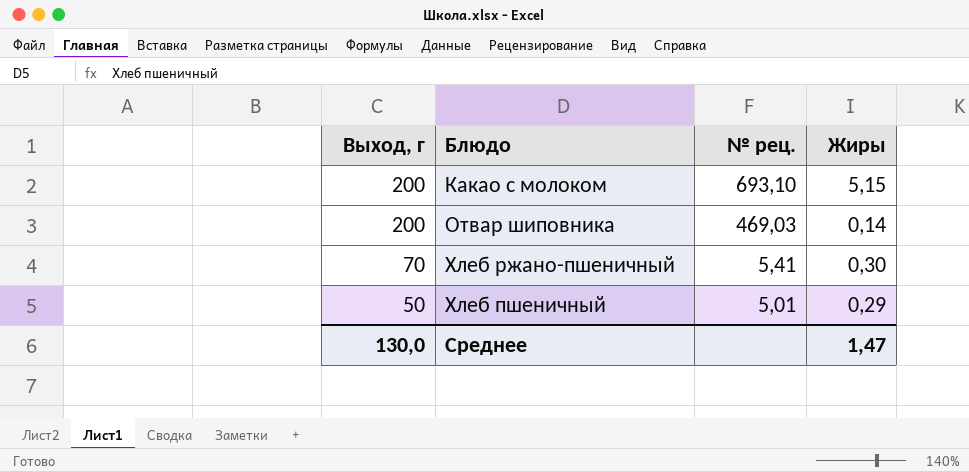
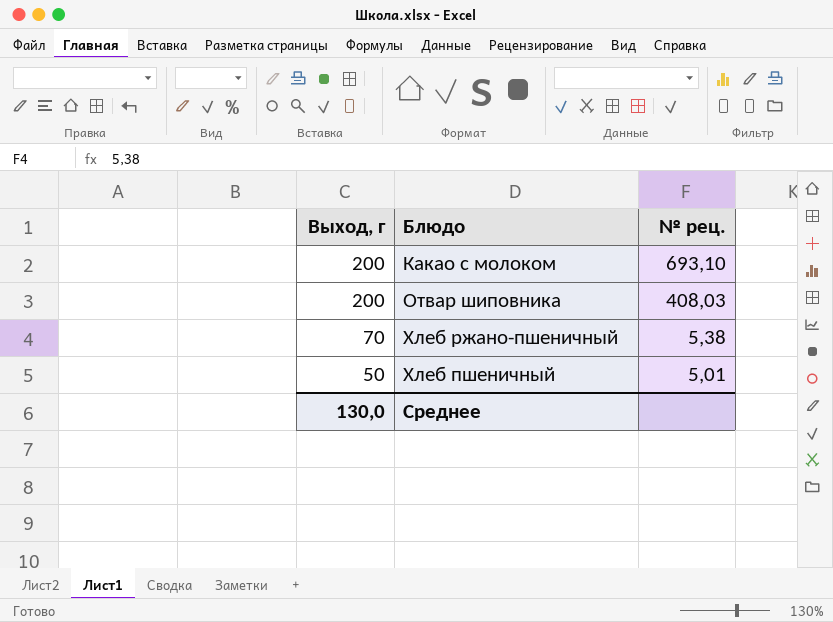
column Жиры | position: 4 -> none
Отвар шиповника | № рец.: 469,03 -> 408,03
Хлеб ржано-пшеничный | № рец.: 5,41 -> 5,38

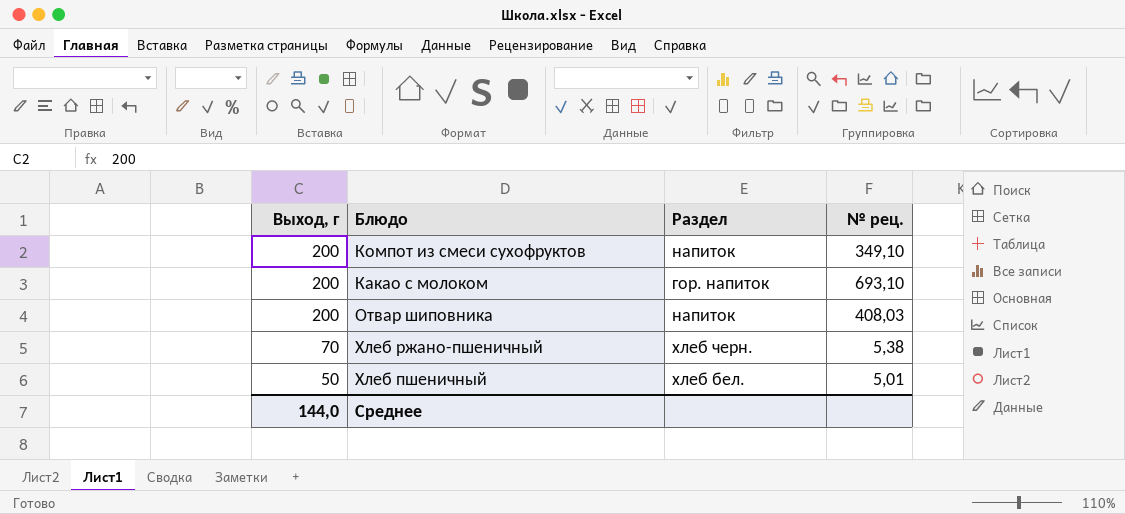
column Раздел | position: none -> 3
row Компот из смеси сухофруктов: none -> 200 | напиток | 349,10
Среднее | Выход, г: 130,0 -> 144,0

